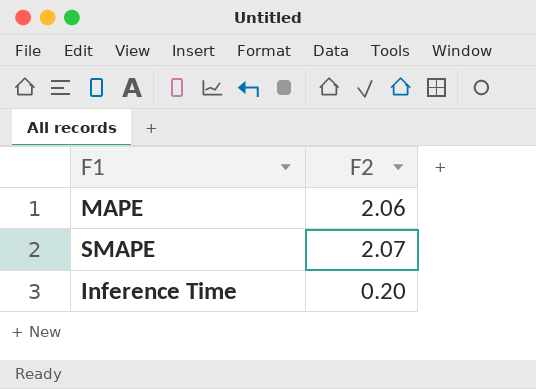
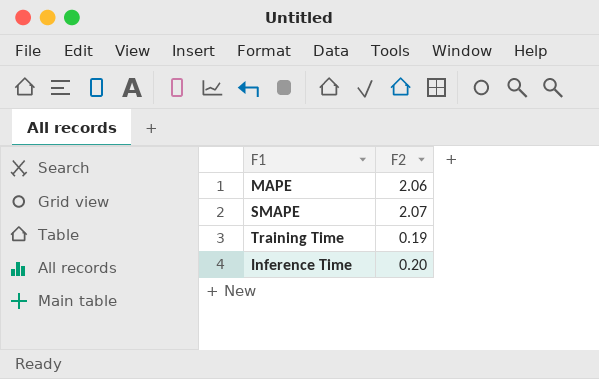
row Training Time: none -> 0.19

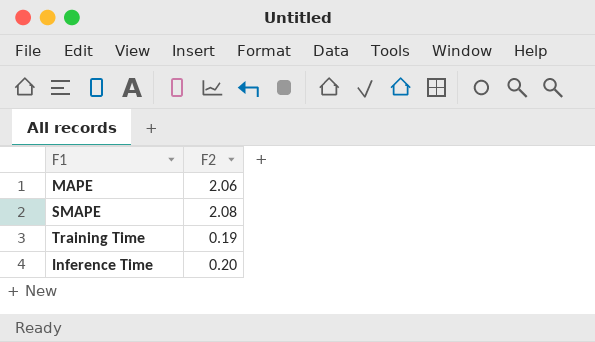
SMAPE | F2: 2.07 -> 2.08

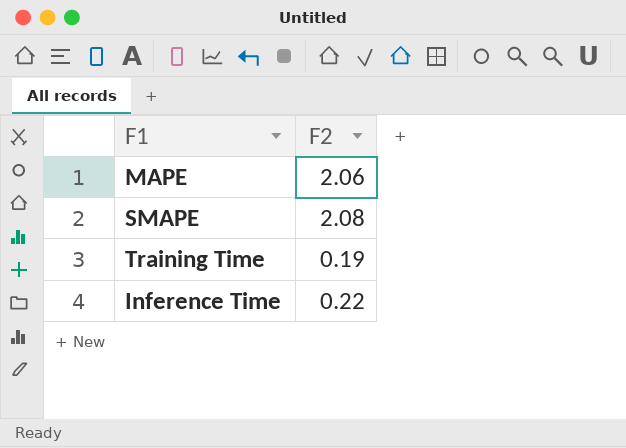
Inference Time | F2: 0.20 -> 0.22

